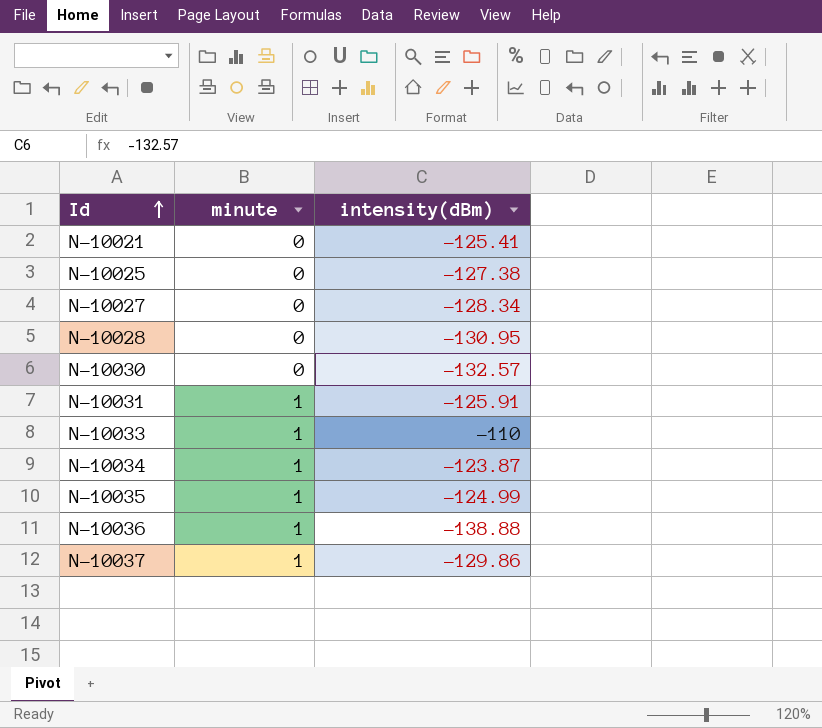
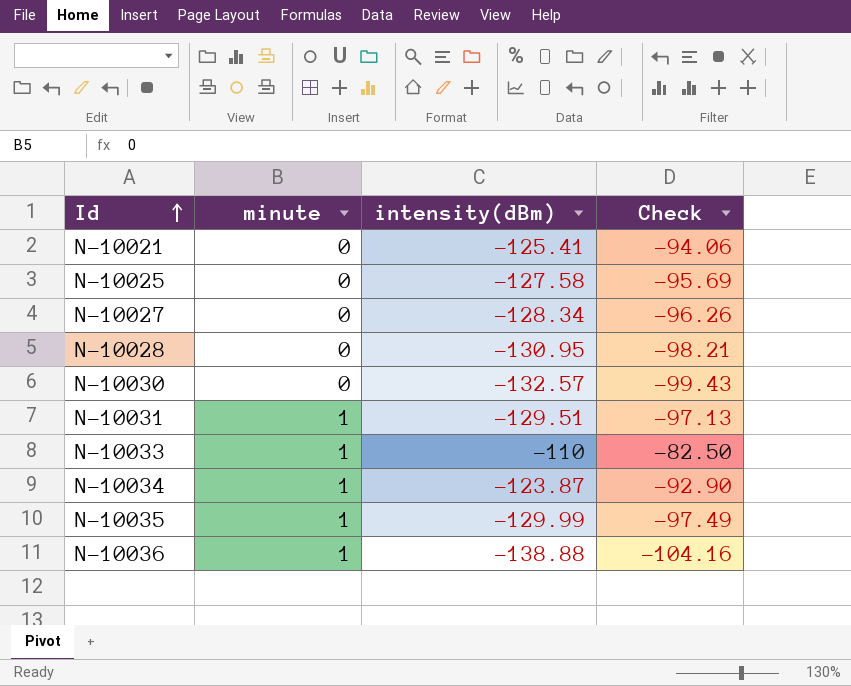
column Check | formula: none -> [intensity(dBm)] * 0.75
row N-10037: 1 | -129.86 -> none
N-10025 | intensity(dBm): -127.38 -> -127.58
N-10031 | intensity(dBm): -125.91 -> -129.51
N-10035 | intensity(dBm): -124.99 -> -129.99

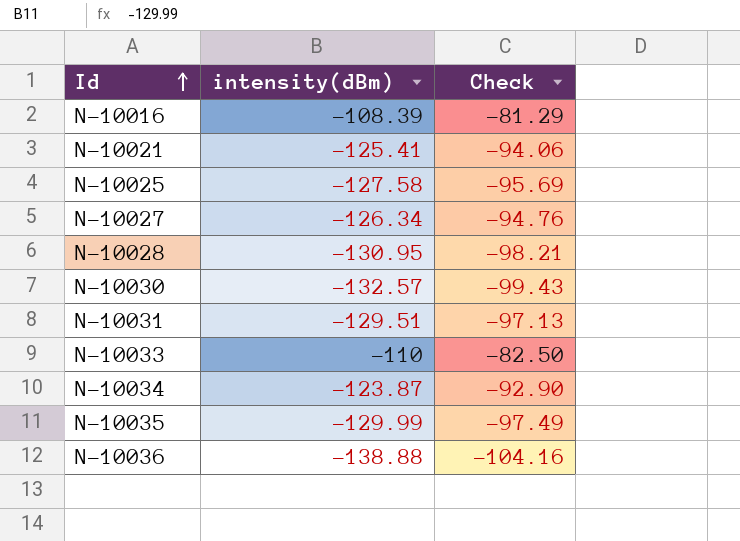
column minute | position: 2 -> none
row N-10016: none -> -108.39 | -81.29
N-10027 | intensity(dBm): -128.34 -> -126.34
N-10027 | Check: -96.26 -> -94.76

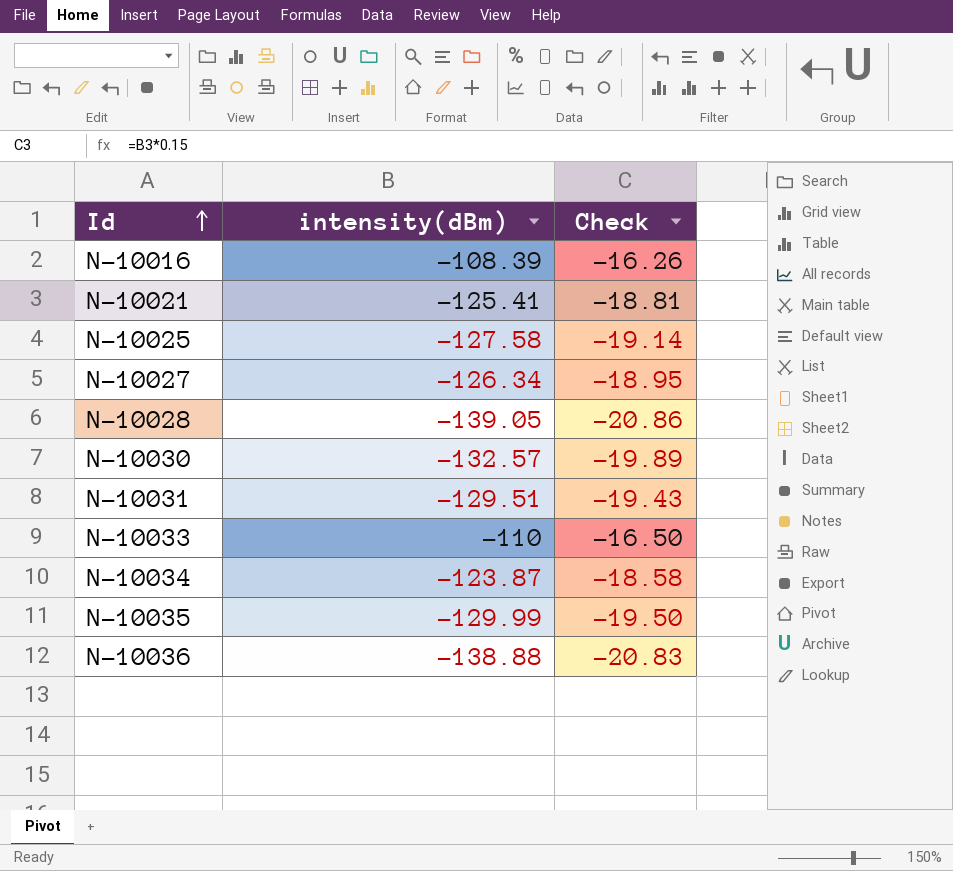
column Check | formula: [intensity(dBm)] * 0.75 -> [intensity(dBm)] * 0.15
N-10028 | intensity(dBm): -130.95 -> -139.05

